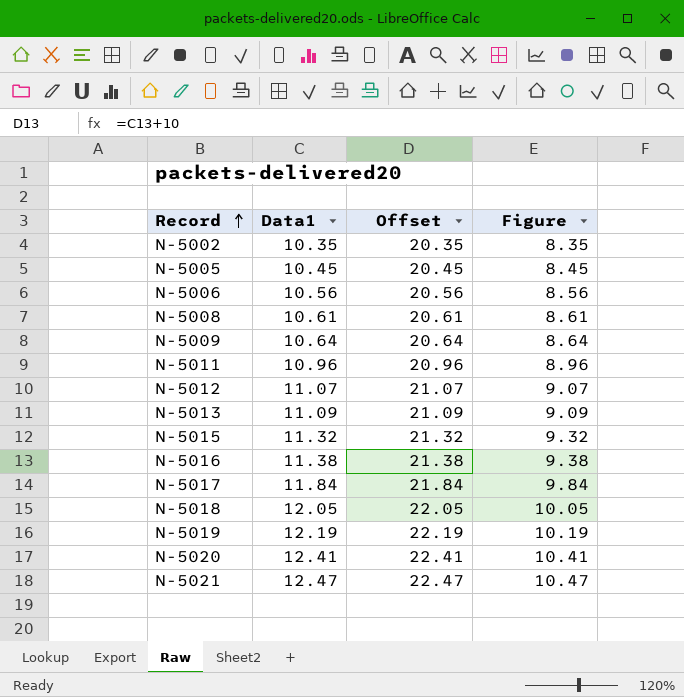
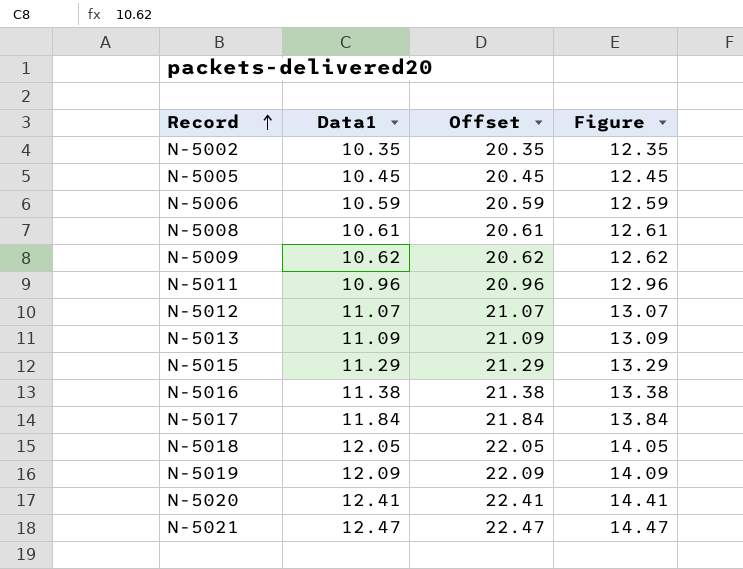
column Figure | formula: [Data1] - 2 -> [Data1] + 2
N-5006 | Data1: 10.56 -> 10.59
N-5006 | Offset: 20.56 -> 20.59
N-5009 | Data1: 10.64 -> 10.62
N-5009 | Offset: 20.64 -> 20.62
N-5015 | Data1: 11.32 -> 11.29
N-5015 | Offset: 21.32 -> 21.29
N-5019 | Data1: 12.19 -> 12.09
N-5019 | Offset: 22.19 -> 22.09

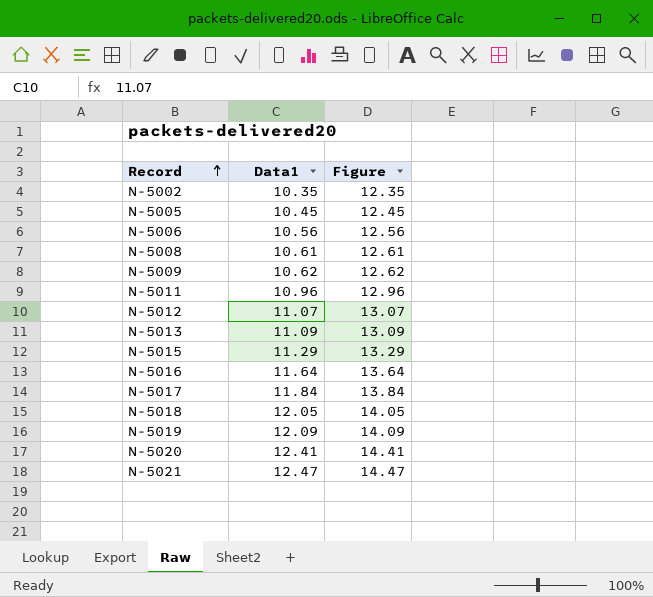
column Offset | formula: [Data1] + 10 -> none
N-5006 | Data1: 10.59 -> 10.56
N-5006 | Figure: 12.59 -> 12.56
N-5016 | Data1: 11.38 -> 11.64
N-5016 | Figure: 13.38 -> 13.64

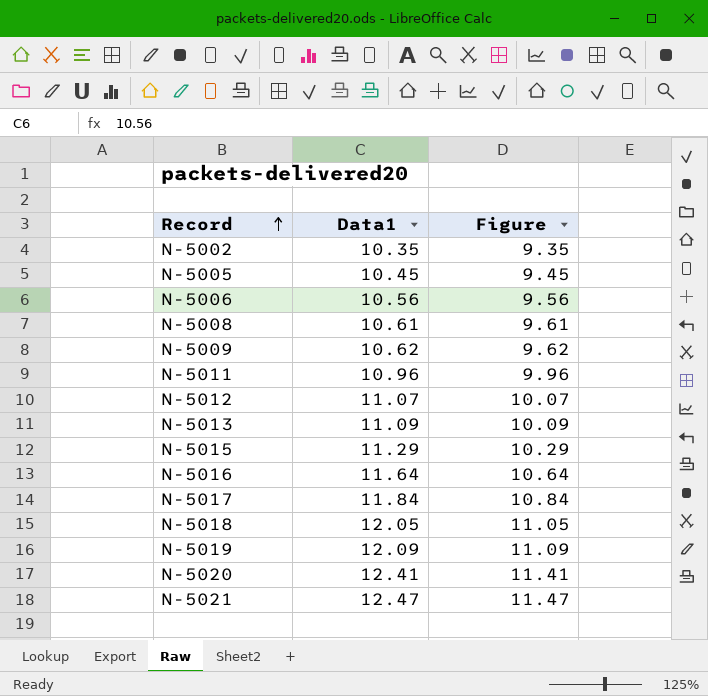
column Figure | formula: [Data1] + 2 -> [Data1] - 1

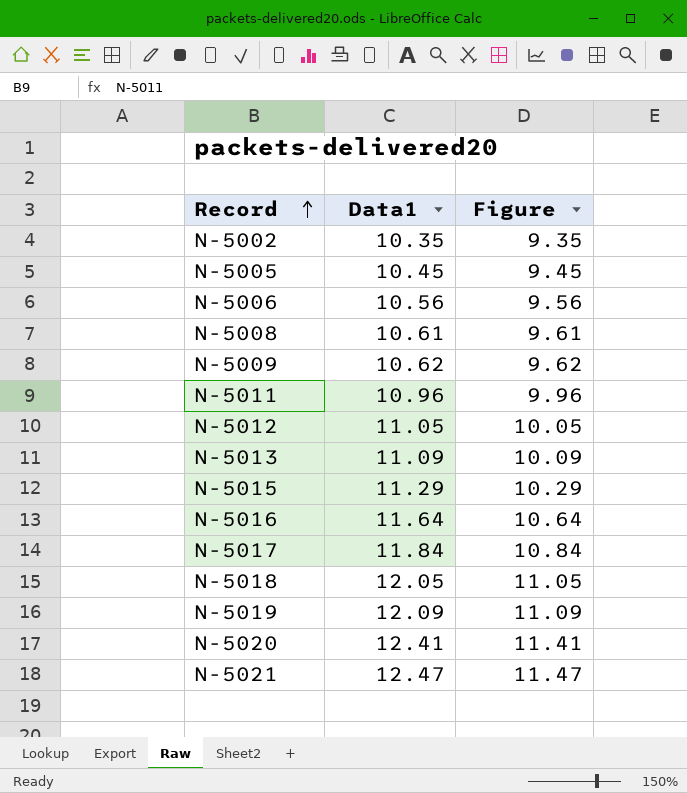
N-5012 | Data1: 11.07 -> 11.05
N-5012 | Figure: 10.07 -> 10.05

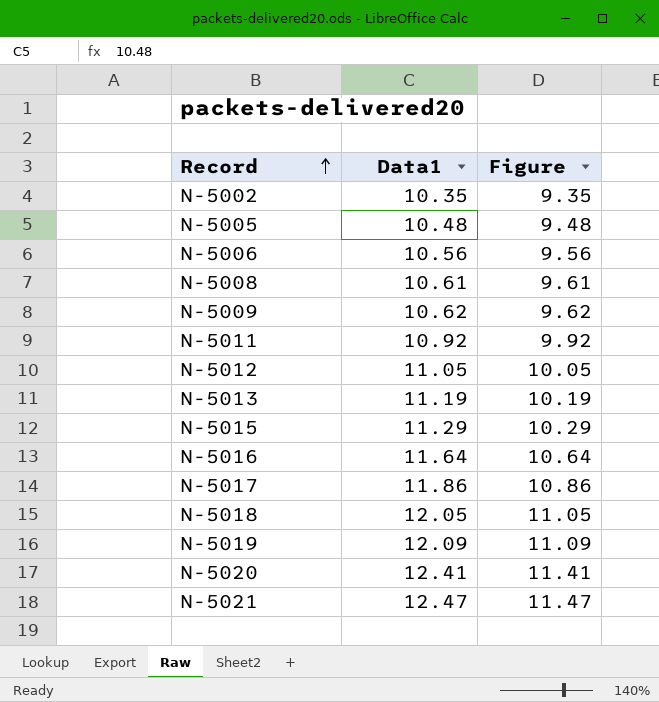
N-5005 | Data1: 10.45 -> 10.48
N-5005 | Figure: 9.45 -> 9.48
N-5011 | Data1: 10.96 -> 10.92
N-5011 | Figure: 9.96 -> 9.92
N-5013 | Data1: 11.09 -> 11.19
N-5013 | Figure: 10.09 -> 10.19
N-5017 | Data1: 11.84 -> 11.86
N-5017 | Figure: 10.84 -> 10.86

